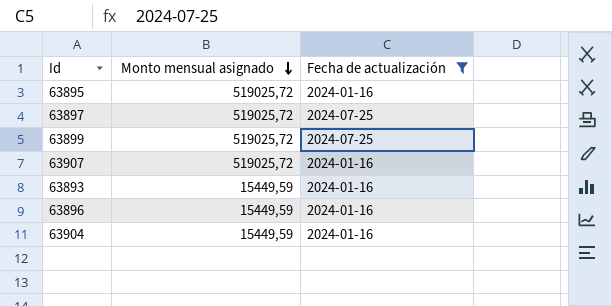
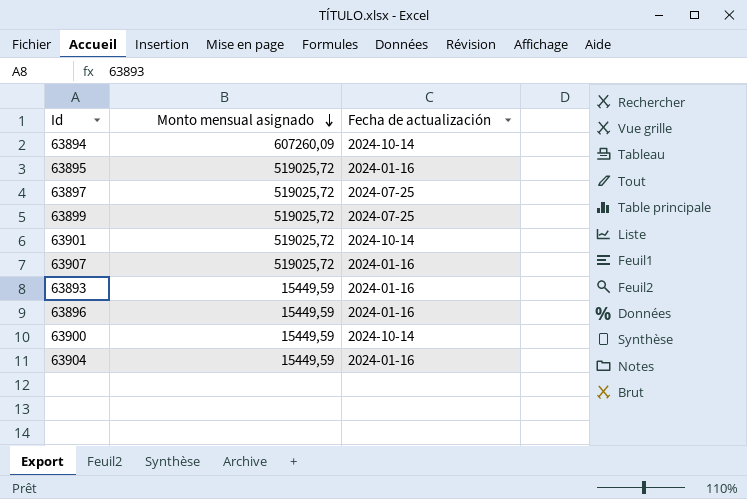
filter: Fecha de actualización != 2024-10-14 -> none

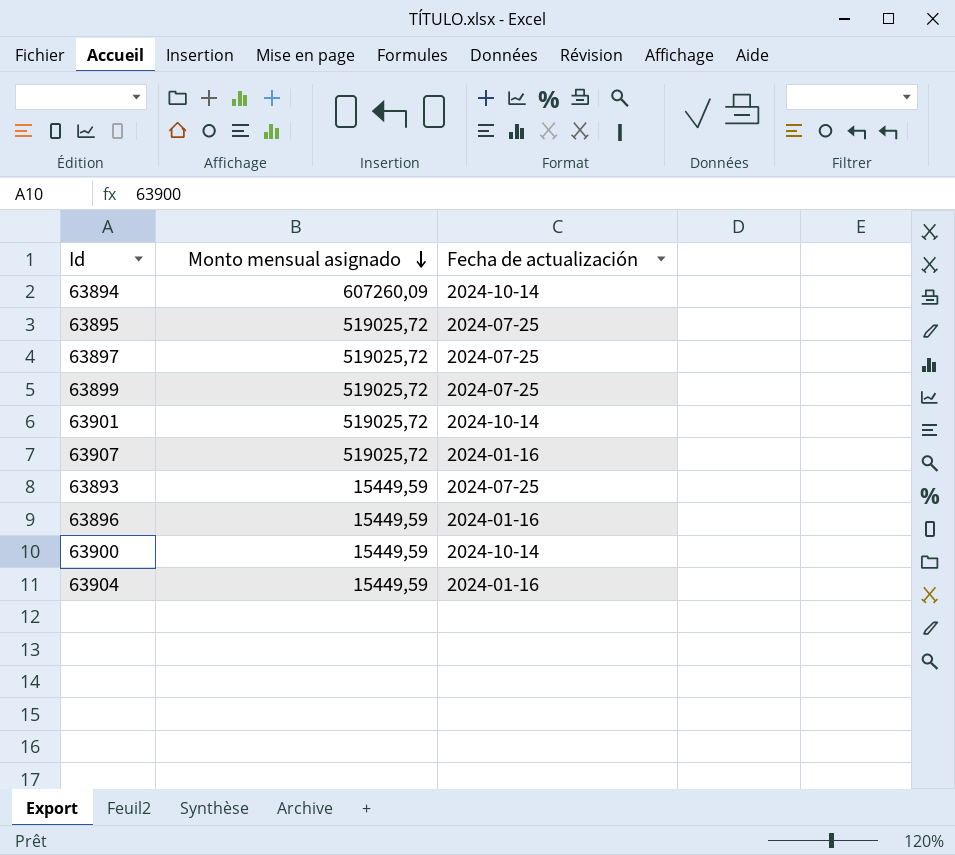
63895 | Fecha de actualización: 2024-01-16 -> 2024-07-25
63893 | Fecha de actualización: 2024-01-16 -> 2024-07-25

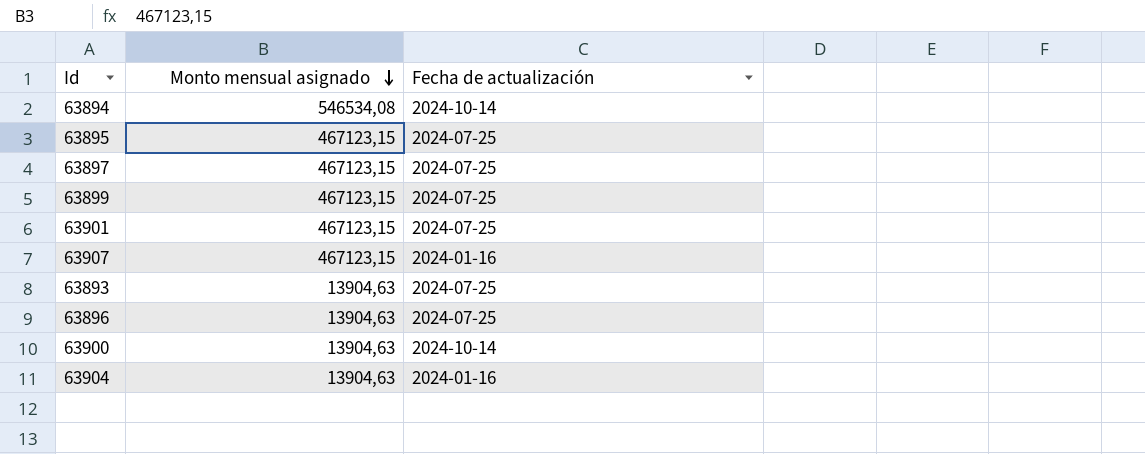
63894 | Monto mensual asignado: 607260,09 -> 546534,08
63895 | Monto mensual asignado: 519025,72 -> 467123,15
63897 | Monto mensual asignado: 519025,72 -> 467123,15
63899 | Monto mensual asignado: 519025,72 -> 467123,15
63901 | Monto mensual asignado: 519025,72 -> 467123,15
63901 | Fecha de actualización: 2024-10-14 -> 2024-07-25
63907 | Monto mensual asignado: 519025,72 -> 467123,15
63893 | Monto mensual asignado: 15449,59 -> 13904,63
63896 | Monto mensual asignado: 15449,59 -> 13904,63
63896 | Fecha de actualización: 2024-01-16 -> 2024-07-25
63900 | Monto mensual asignado: 15449,59 -> 13904,63
63904 | Monto mensual asignado: 15449,59 -> 13904,63

